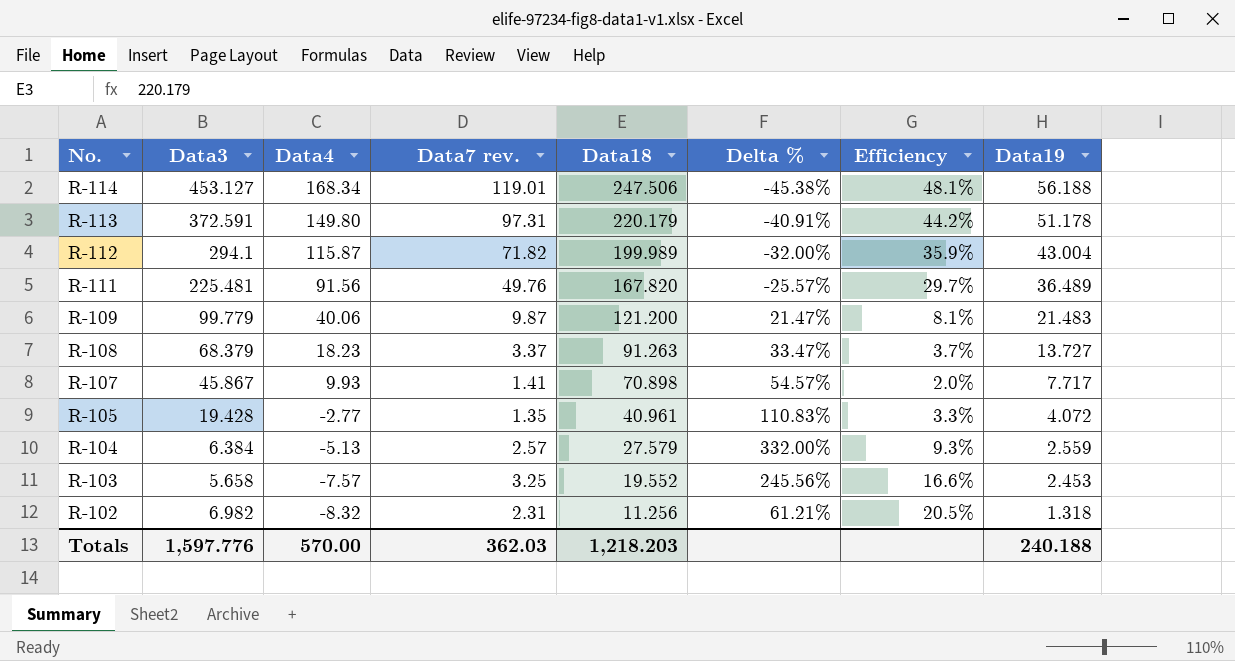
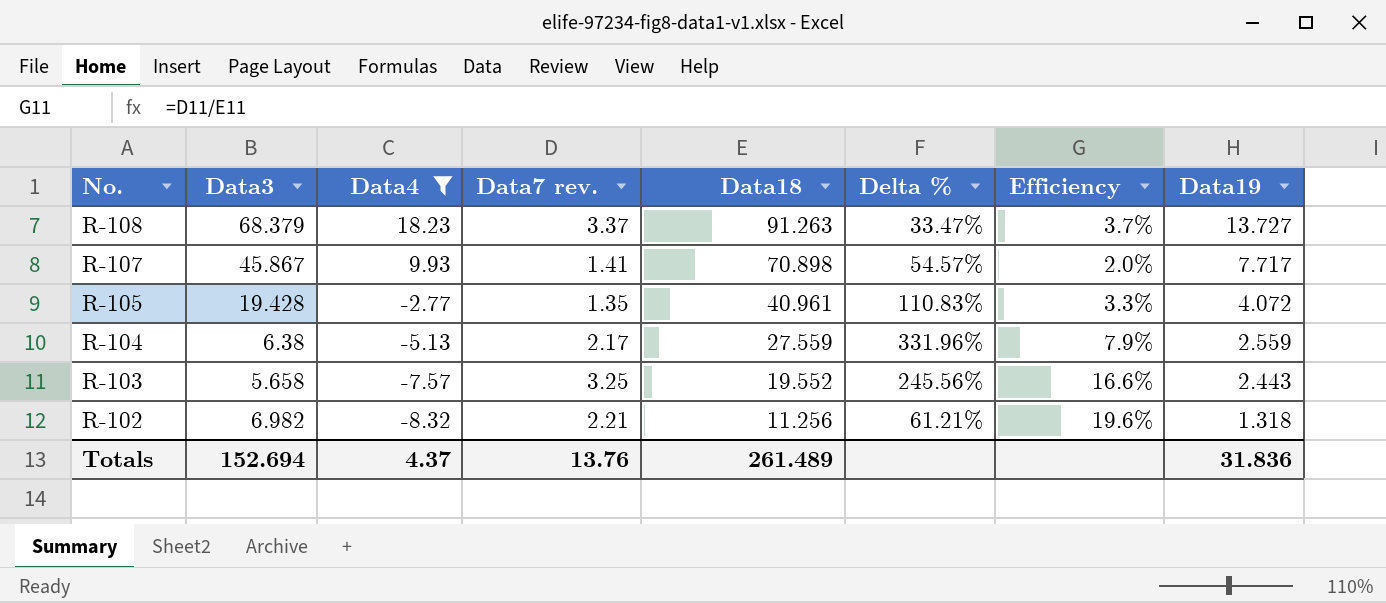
filter: none -> Data4 <= 18.23
R-104 | Data3: 6.384 -> 6.38
R-104 | Data7 rev.: 2.57 -> 2.17
R-104 | Data18: 27.579 -> 27.559
R-104 | Delta %: 332.00% -> 331.96%
R-104 | Efficiency: 9.3% -> 7.9%
R-103 | Data19: 2.453 -> 2.443
R-102 | Data7 rev.: 2.31 -> 2.21
R-102 | Efficiency: 20.5% -> 19.6%
Totals | Data3: 1,597.776 -> 152.694
Totals | Data4: 570.00 -> 4.37
Totals | Data7 rev.: 362.03 -> 13.76
Totals | Data18: 1,218.203 -> 261.489
Totals | Data19: 240.188 -> 31.836

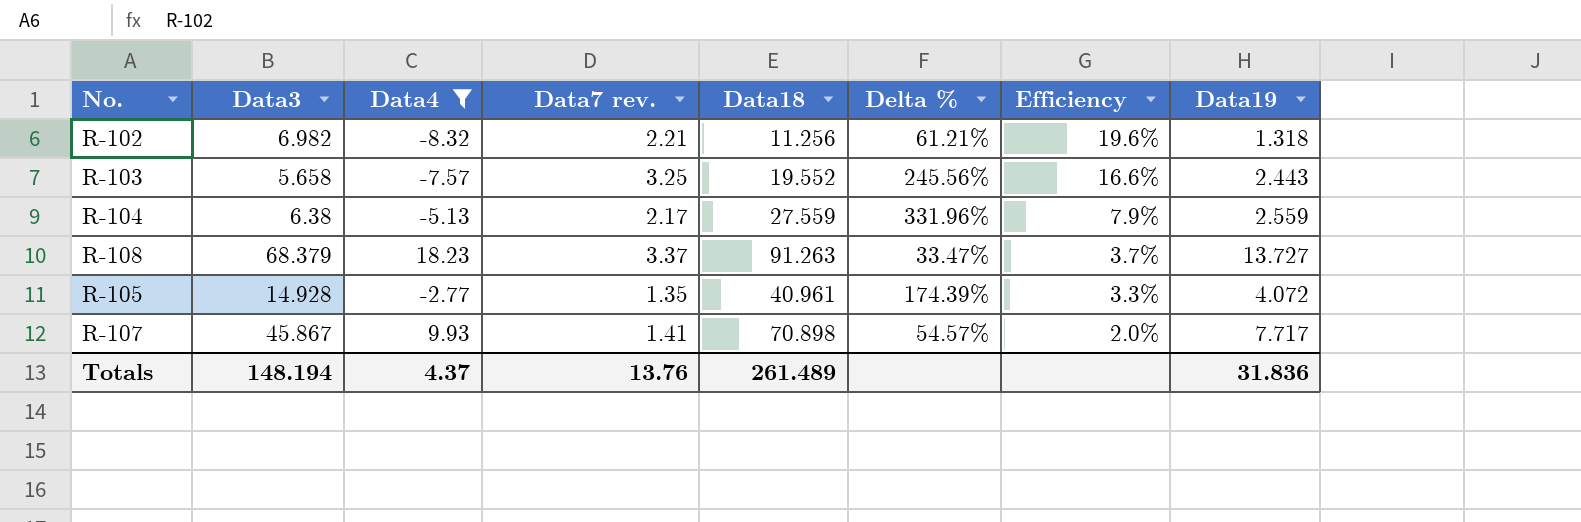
row order: No. descending -> Efficiency descending
R-105 | Data3: 19.428 -> 14.928
R-105 | Delta %: 110.83% -> 174.39%
Totals | Data3: 152.694 -> 148.194

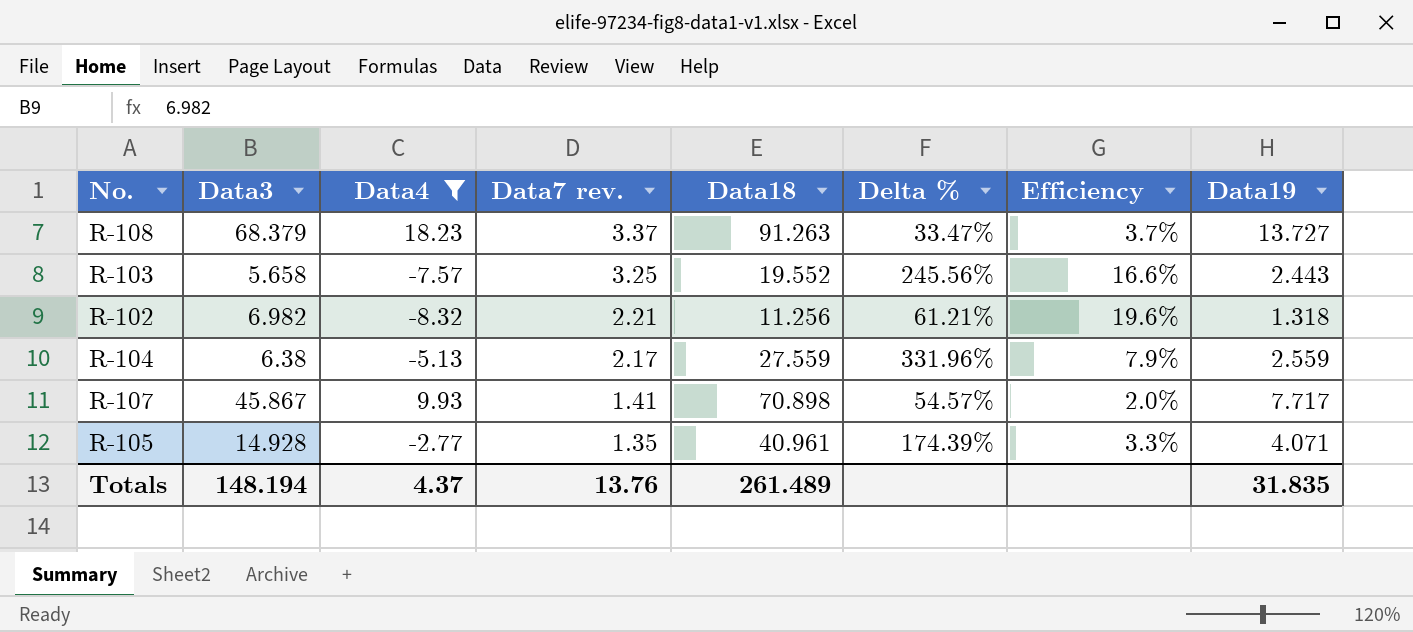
row order: Efficiency descending -> Data7 rev. descending
R-105 | Data19: 4.072 -> 4.071
Totals | Data19: 31.836 -> 31.835

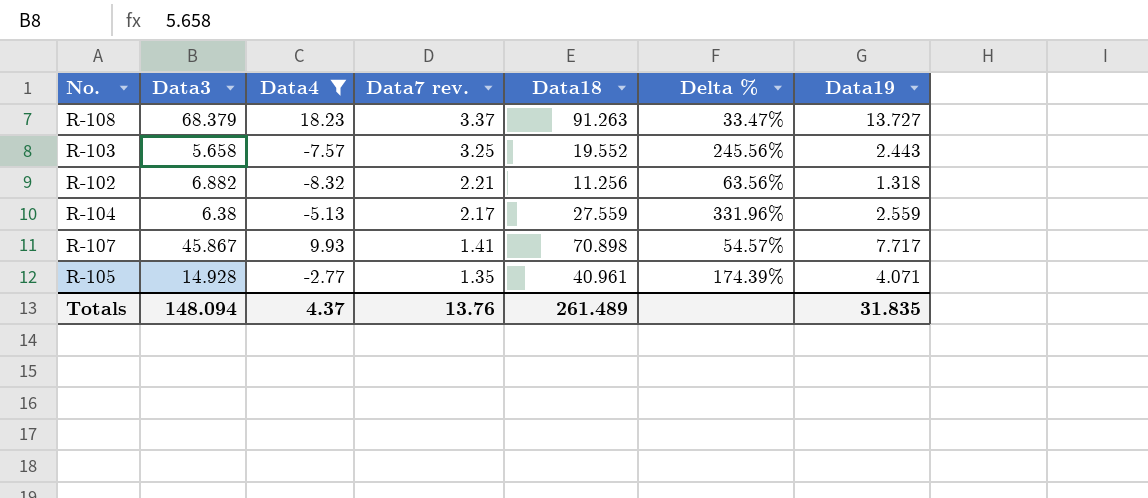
column Efficiency | formula: [Data7 rev.] / [Data18] -> none
R-102 | Data3: 6.982 -> 6.882
R-102 | Delta %: 61.21% -> 63.56%
Totals | Data3: 148.194 -> 148.094

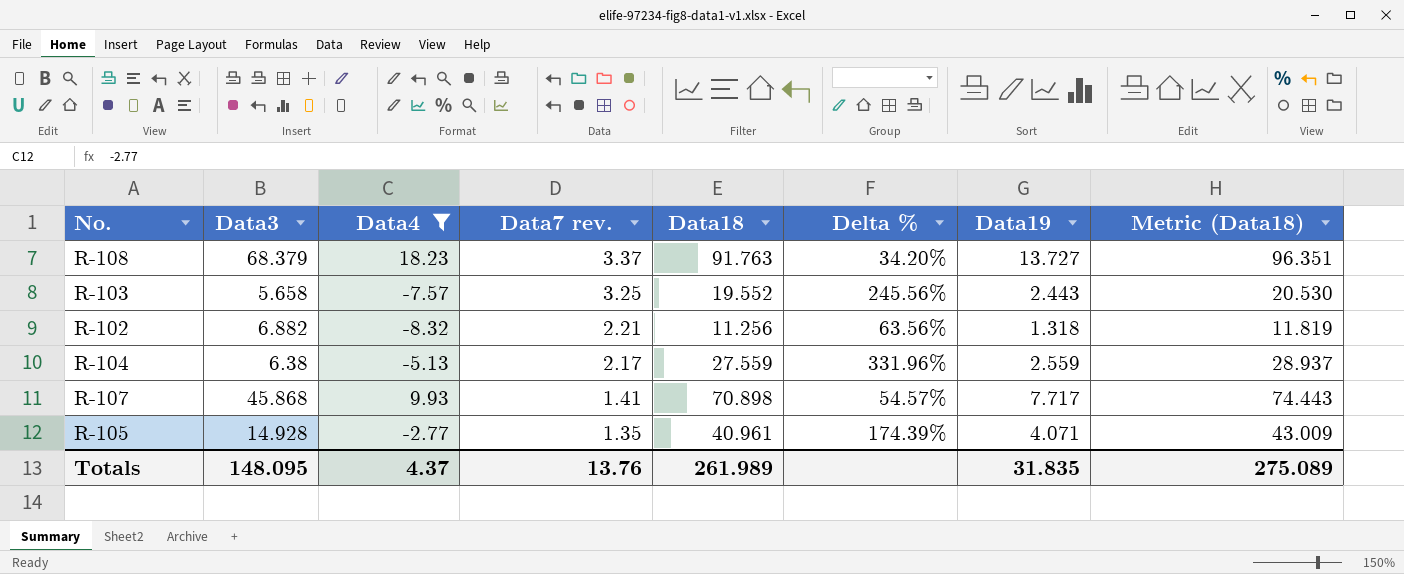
column Metric (Data18) | formula: none -> [Data18] * 1.05
R-108 | Data18: 91.263 -> 91.763
R-108 | Delta %: 33.47% -> 34.20%
R-107 | Data3: 45.867 -> 45.868
Totals | Data3: 148.094 -> 148.095
Totals | Data18: 261.489 -> 261.989

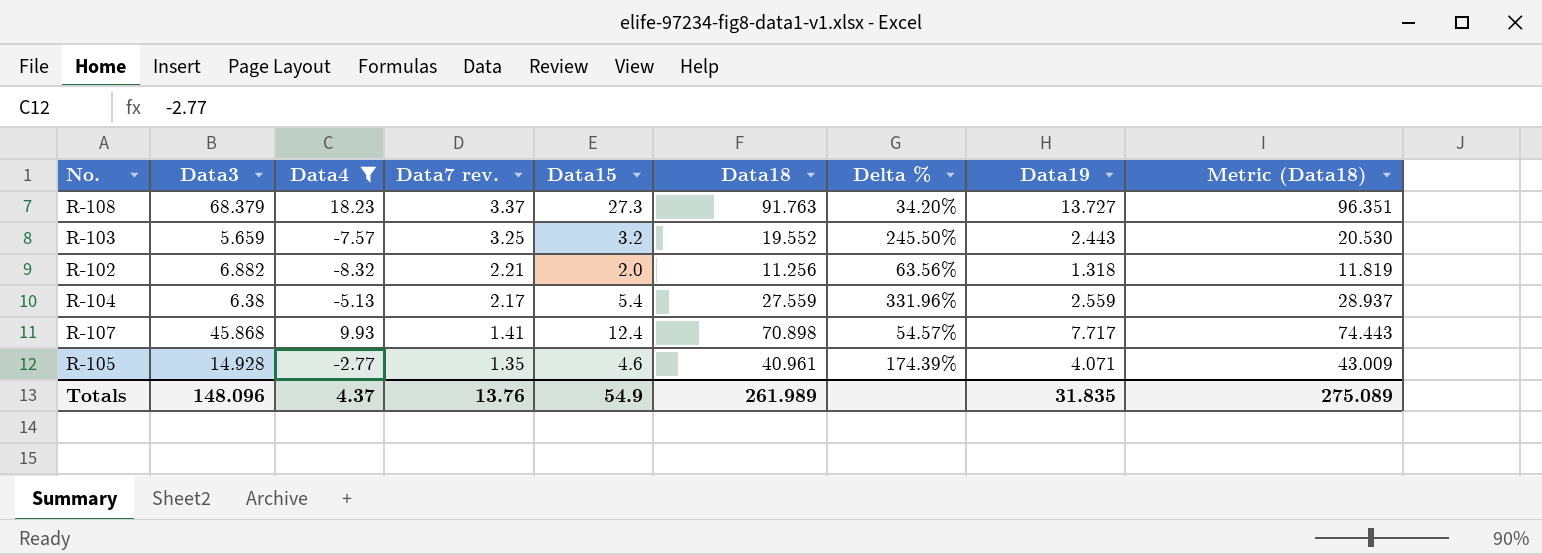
column Data15 | position: none -> 5
R-103 | Data3: 5.658 -> 5.659
R-103 | Delta %: 245.56% -> 245.50%
Totals | Data3: 148.095 -> 148.096

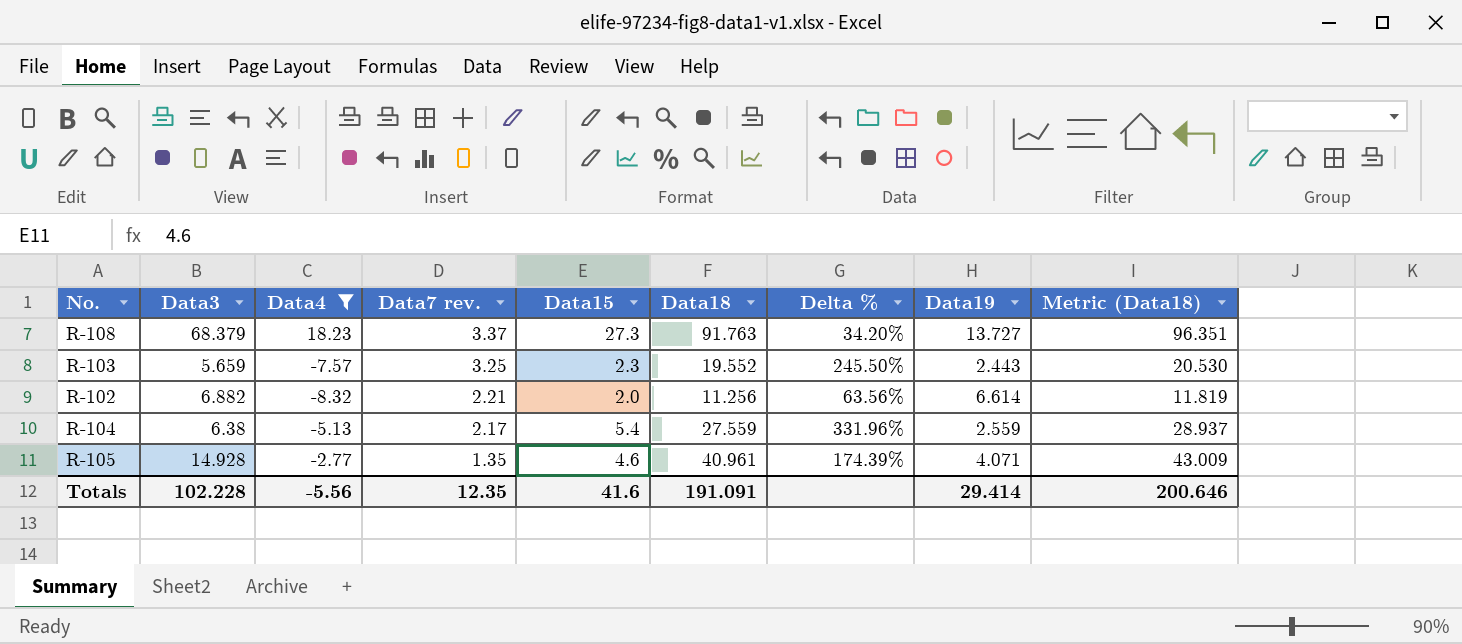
row R-107: 45.868 | 9.93 | 1.41 | 12.4 | 70.898 | 54.57% | 7.717 | 74.443 -> none
R-103 | Data15: 3.2 -> 2.3
R-102 | Data19: 1.318 -> 6.614
Totals | Data3: 148.096 -> 102.228
Totals | Data4: 4.37 -> -5.56
Totals | Data7 rev.: 13.76 -> 12.35
Totals | Data15: 54.9 -> 41.6
Totals | Data18: 261.989 -> 191.091
Totals | Data19: 31.835 -> 29.414
Totals | Metric (Data18): 275.089 -> 200.646

